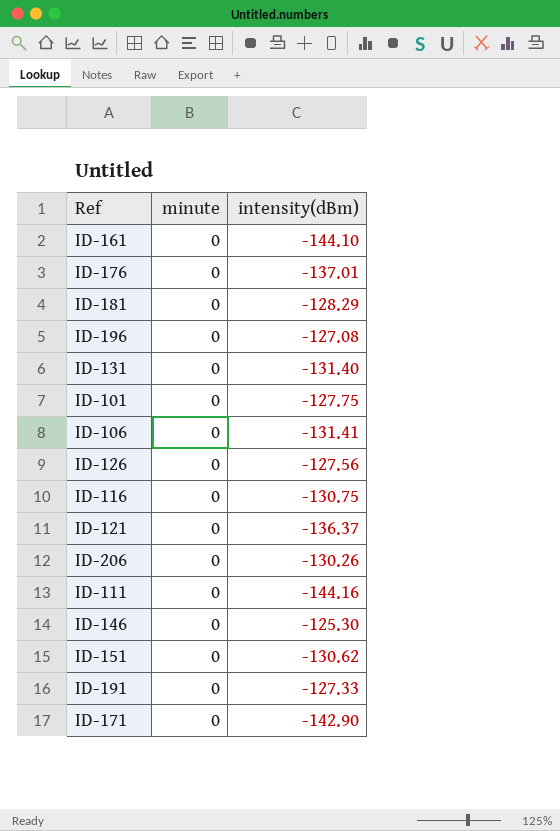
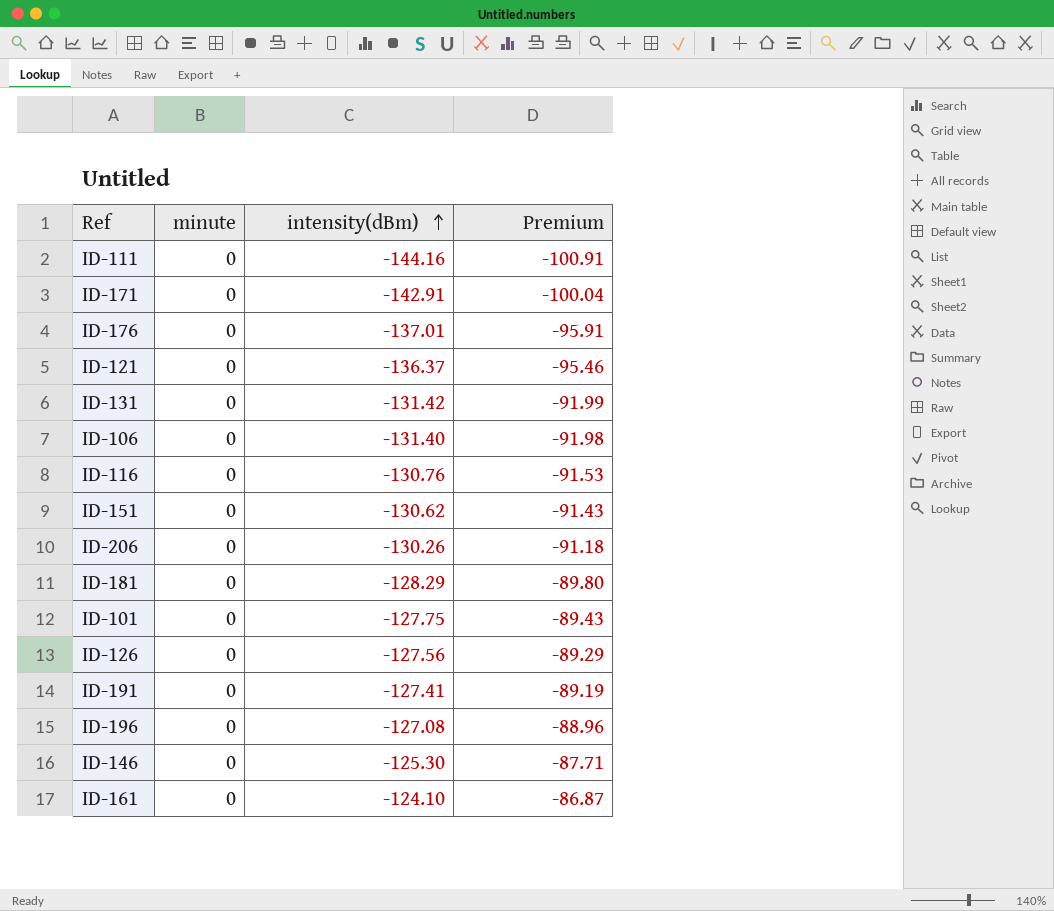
row order: none -> intensity(dBm) ascending
column Premium | formula: none -> [intensity(dBm)] * 0.7
ID-171 | intensity(dBm): -142.90 -> -142.91
ID-131 | intensity(dBm): -131.40 -> -131.42
ID-106 | intensity(dBm): -131.41 -> -131.40
ID-116 | intensity(dBm): -130.75 -> -130.76
ID-191 | intensity(dBm): -127.33 -> -127.41
ID-161 | intensity(dBm): -144.10 -> -124.10

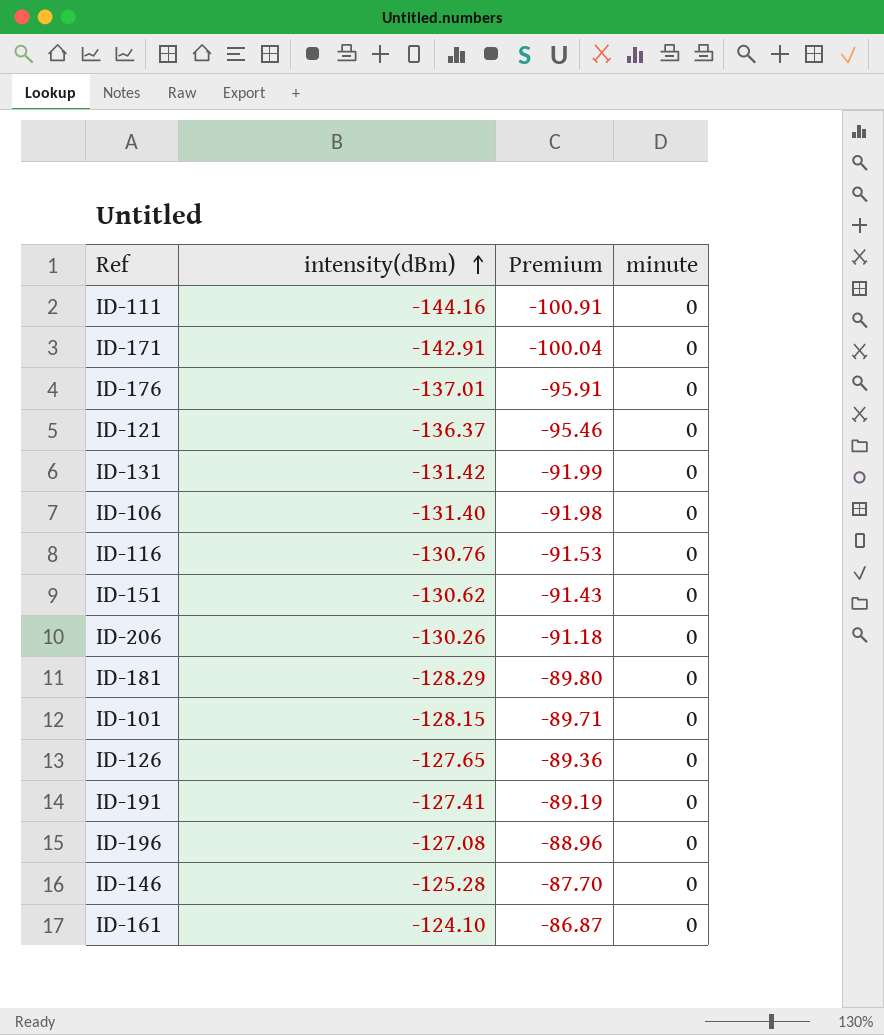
column minute | position: 2 -> 4
ID-101 | intensity(dBm): -127.75 -> -128.15
ID-101 | Premium: -89.43 -> -89.71
ID-126 | intensity(dBm): -127.56 -> -127.65
ID-126 | Premium: -89.29 -> -89.36
ID-146 | intensity(dBm): -125.30 -> -125.28
ID-146 | Premium: -87.71 -> -87.70

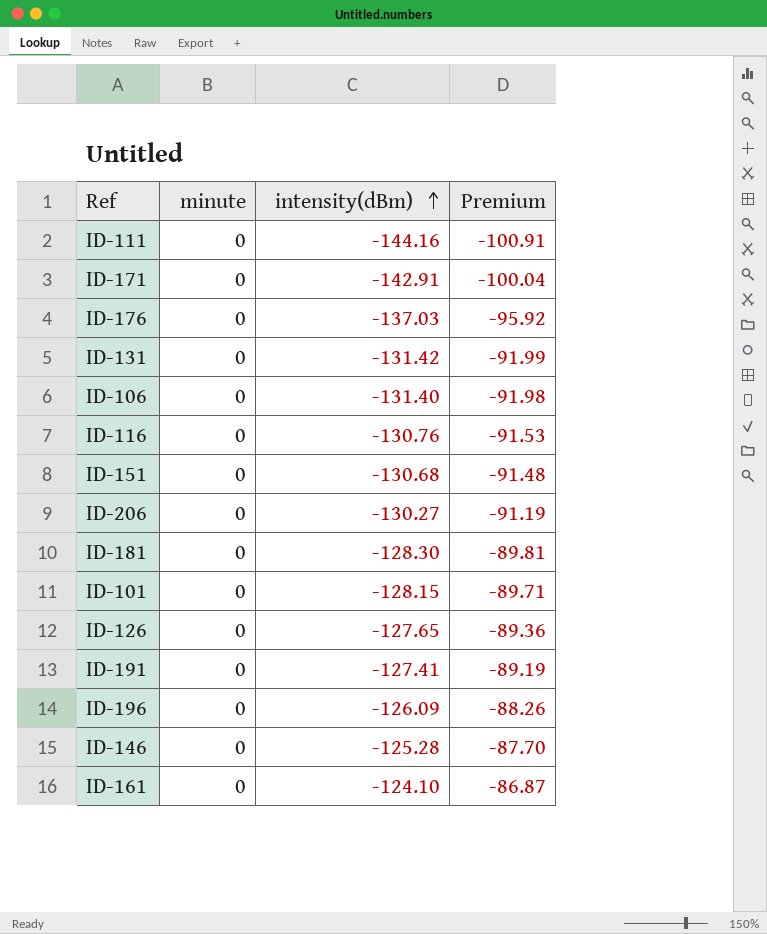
column minute | position: 4 -> 2
row ID-121: -136.37 | -95.46 | 0 -> none
ID-176 | intensity(dBm): -137.01 -> -137.03
ID-176 | Premium: -95.91 -> -95.92
ID-151 | intensity(dBm): -130.62 -> -130.68
ID-151 | Premium: -91.43 -> -91.48
ID-206 | intensity(dBm): -130.26 -> -130.27
ID-206 | Premium: -91.18 -> -91.19
ID-181 | intensity(dBm): -128.29 -> -128.30
ID-181 | Premium: -89.80 -> -89.81
ID-196 | intensity(dBm): -127.08 -> -126.09
ID-196 | Premium: -88.96 -> -88.26

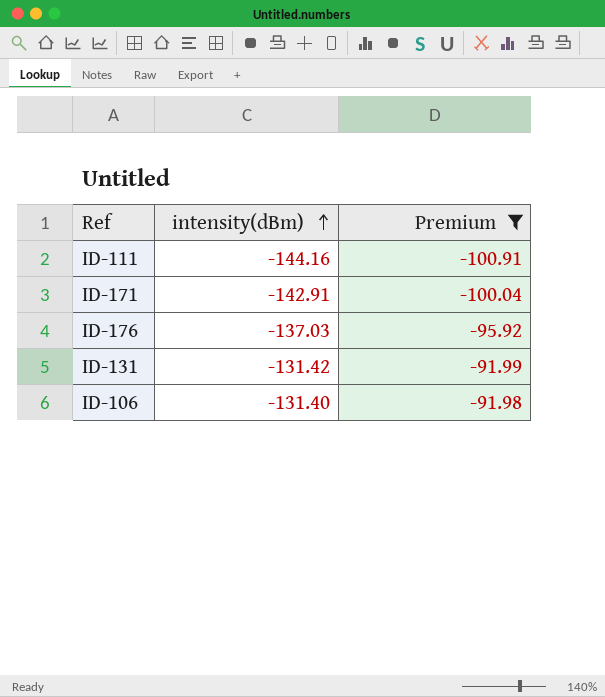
filter: none -> Premium <= -91.98
column minute | position: 2 -> none

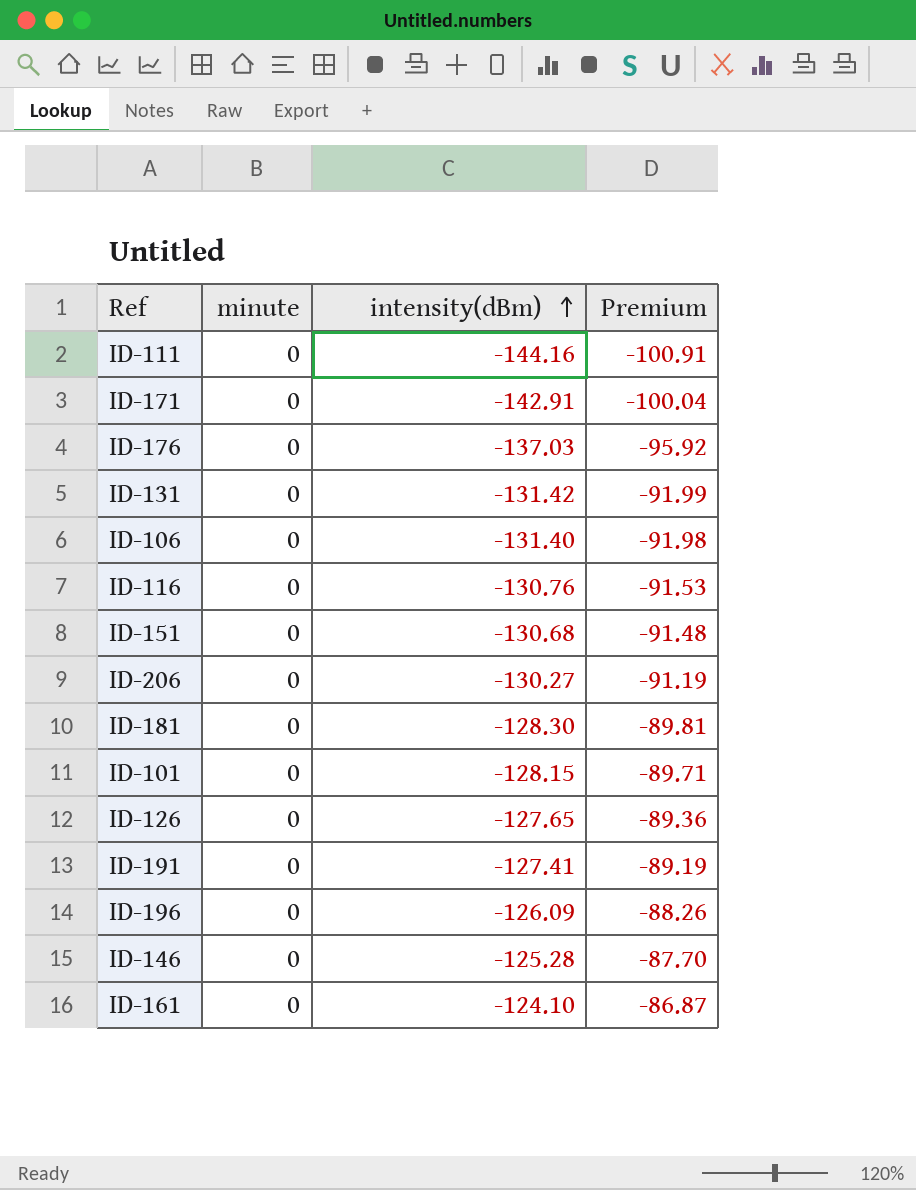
filter: Premium <= -91.98 -> none
column minute | position: none -> 2

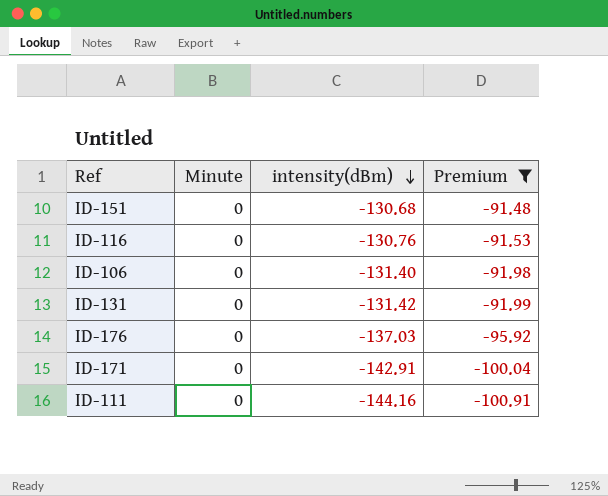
filter: none -> Premium <= -91.48
row order: intensity(dBm) ascending -> intensity(dBm) descending
column name: minute -> Minute

